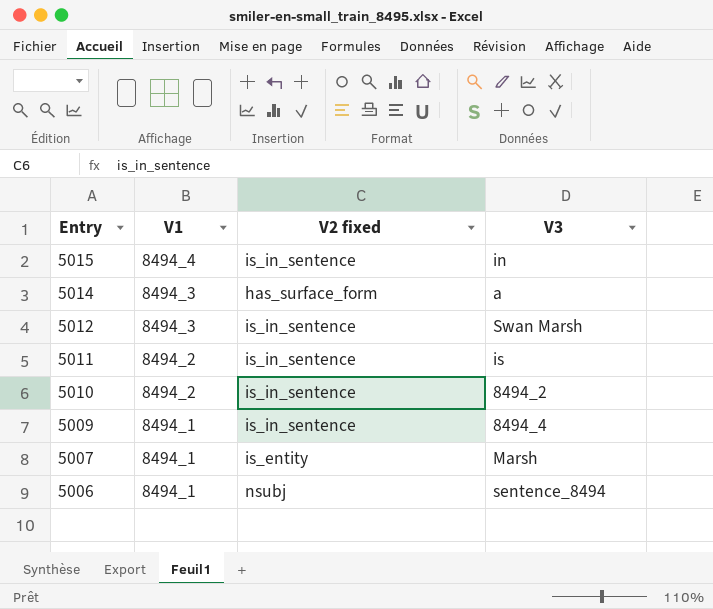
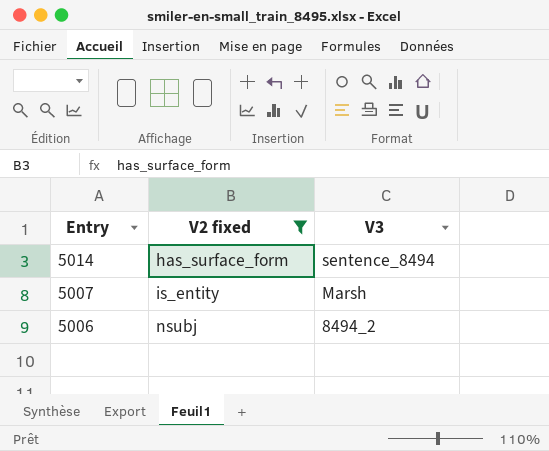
filter: none -> V2 fixed != is_in_sentence
column V1 | position: 2 -> none
5014 | V3: a -> sentence_8494
5006 | V3: sentence_8494 -> 8494_2

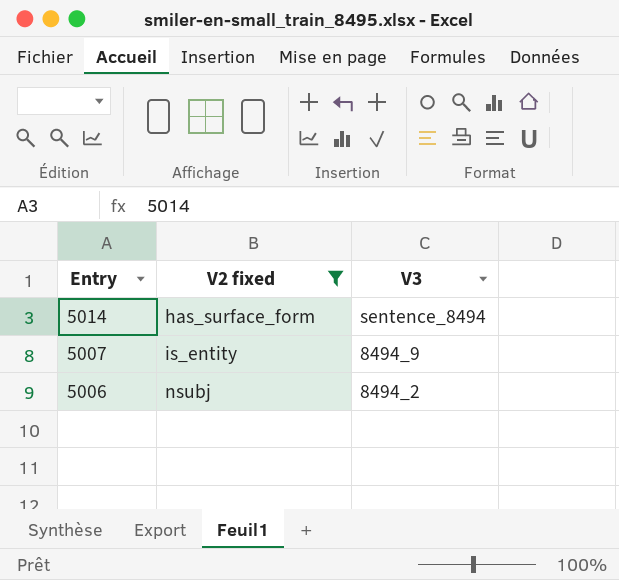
5007 | V3: Marsh -> 8494_9

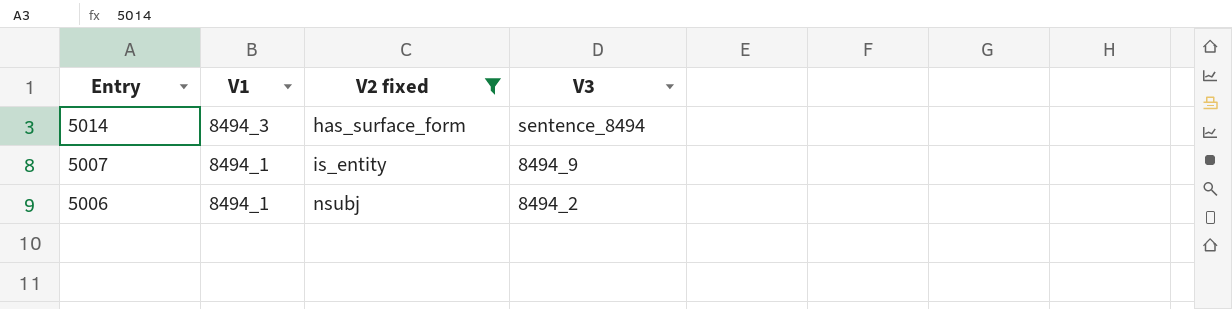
column V1 | position: none -> 2

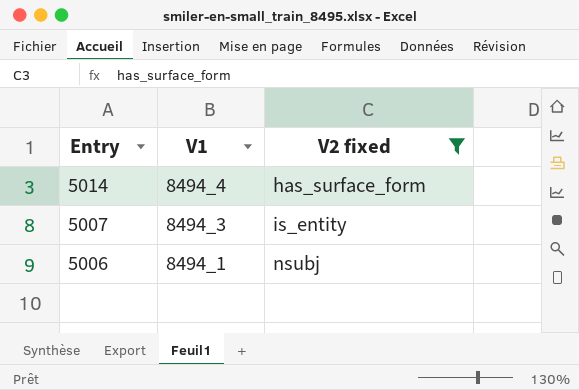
column V3 | position: 4 -> none
5014 | V1: 8494_3 -> 8494_4
5007 | V1: 8494_1 -> 8494_3

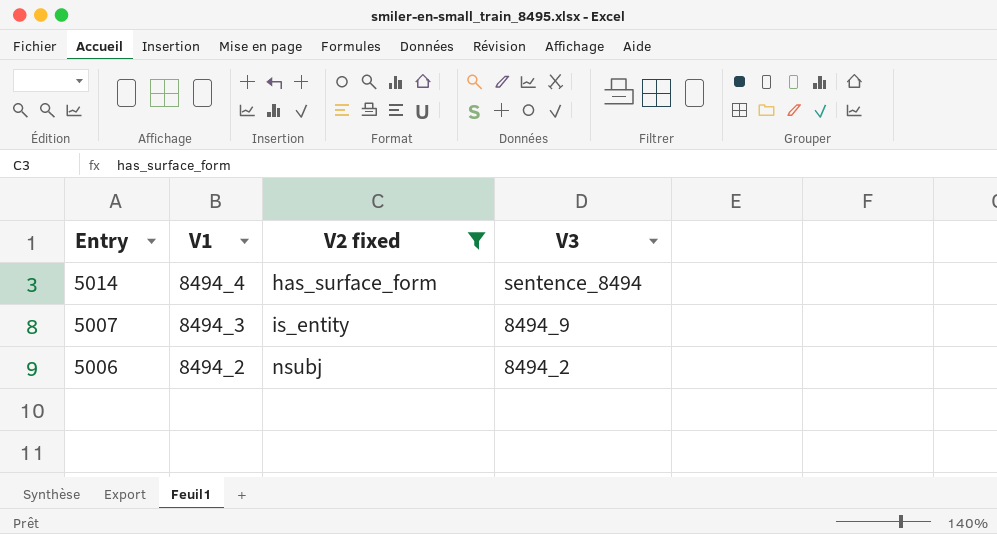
column V3 | position: none -> 4
5006 | V1: 8494_1 -> 8494_2

